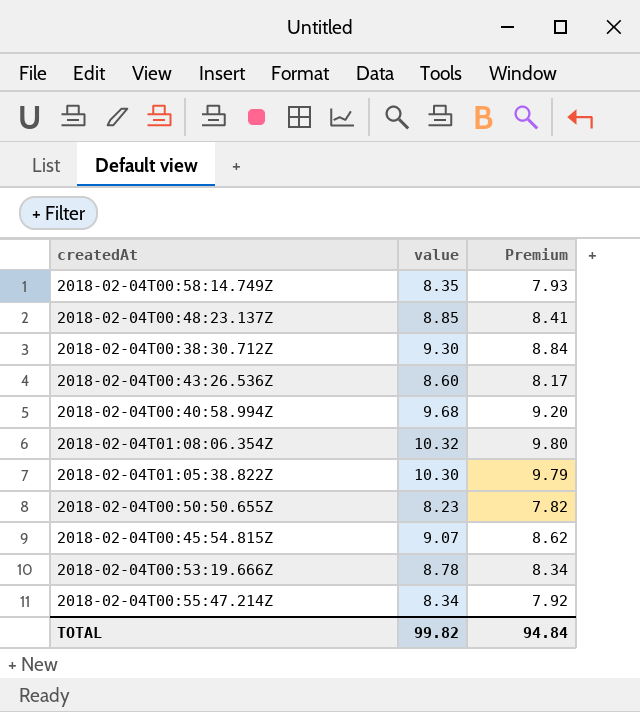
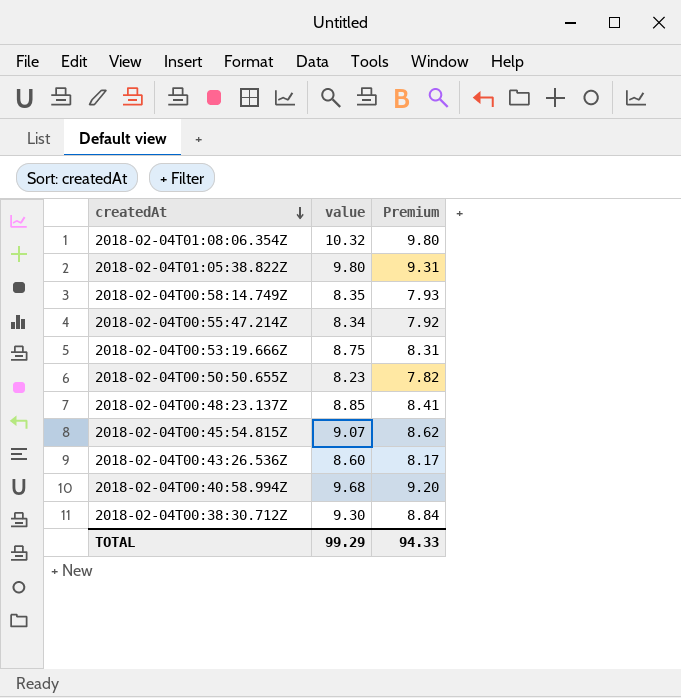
row order: none -> createdAt descending
2018-02-04T01:05:38.822Z | value: 10.30 -> 9.80
2018-02-04T01:05:38.822Z | Premium: 9.79 -> 9.31
2018-02-04T00:53:19.666Z | value: 8.78 -> 8.75
2018-02-04T00:53:19.666Z | Premium: 8.34 -> 8.31
TOTAL | value: 99.82 -> 99.29
TOTAL | Premium: 94.84 -> 94.33

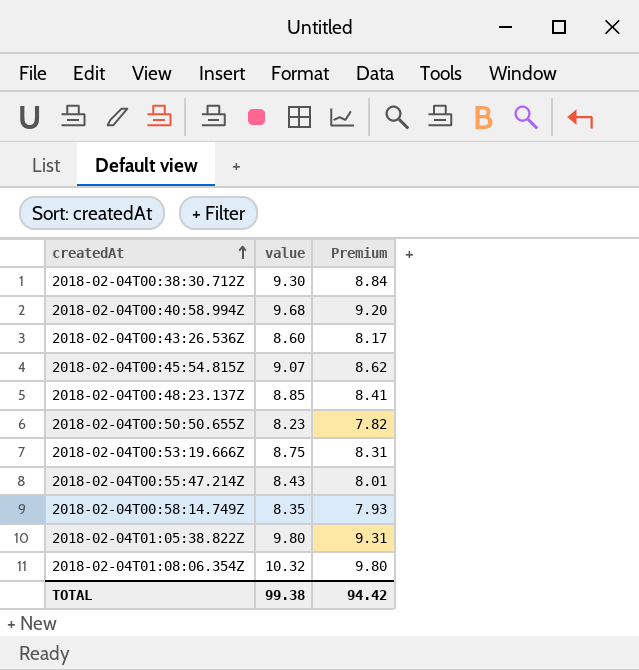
row order: createdAt descending -> createdAt ascending
2018-02-04T00:55:47.214Z | value: 8.34 -> 8.43
2018-02-04T00:55:47.214Z | Premium: 7.92 -> 8.01
TOTAL | value: 99.29 -> 99.38
TOTAL | Premium: 94.33 -> 94.42

